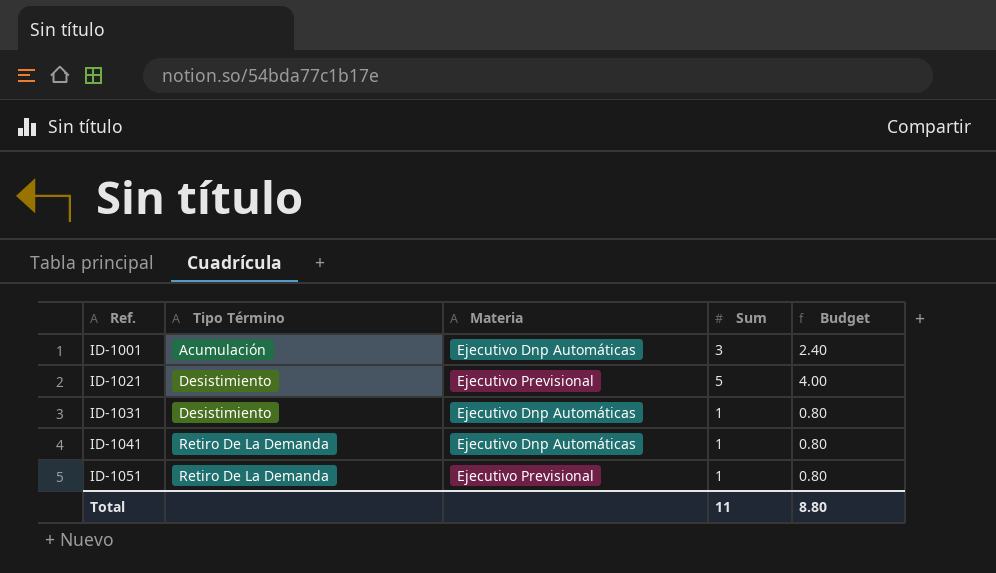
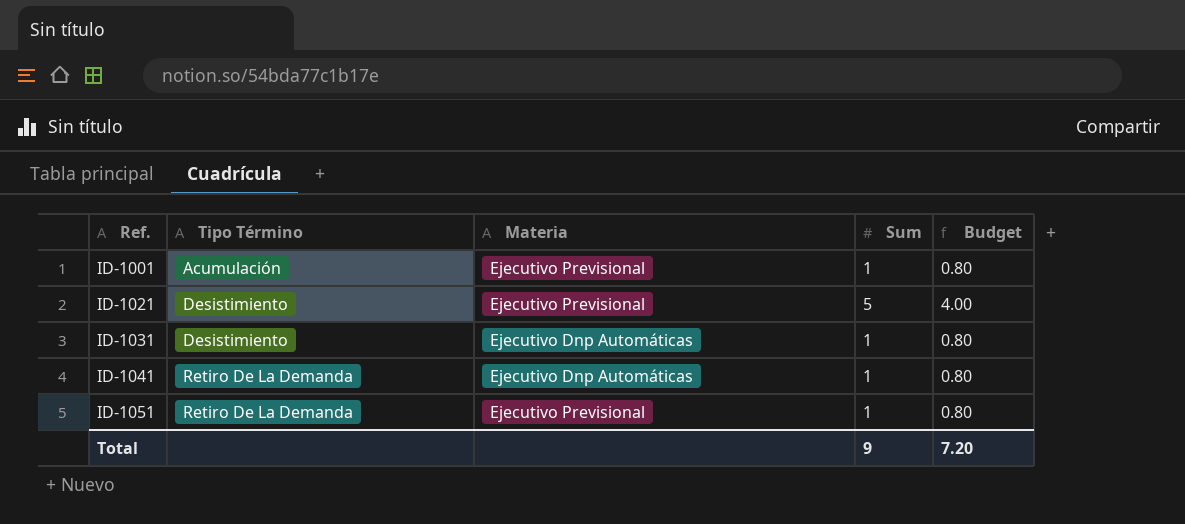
ID-1001 | Materia: Ejecutivo Dnp Automáticas -> Ejecutivo Previsional
ID-1001 | Sum: 3 -> 1
ID-1001 | Budget: 2.40 -> 0.80
Total | Sum: 11 -> 9
Total | Budget: 8.80 -> 7.20

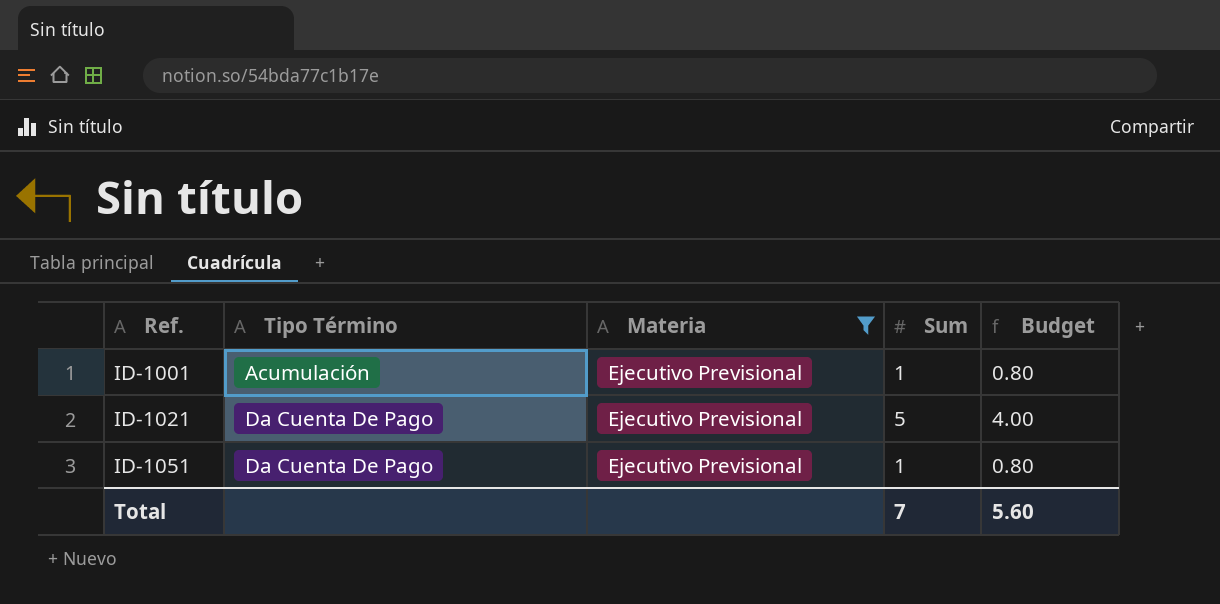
filter: none -> Materia = Ejecutivo Previsional
ID-1021 | Tipo Término: Desistimiento -> Da Cuenta De Pago
ID-1051 | Tipo Término: Retiro De La Demanda -> Da Cuenta De Pago
Total | Sum: 9 -> 7
Total | Budget: 7.20 -> 5.60

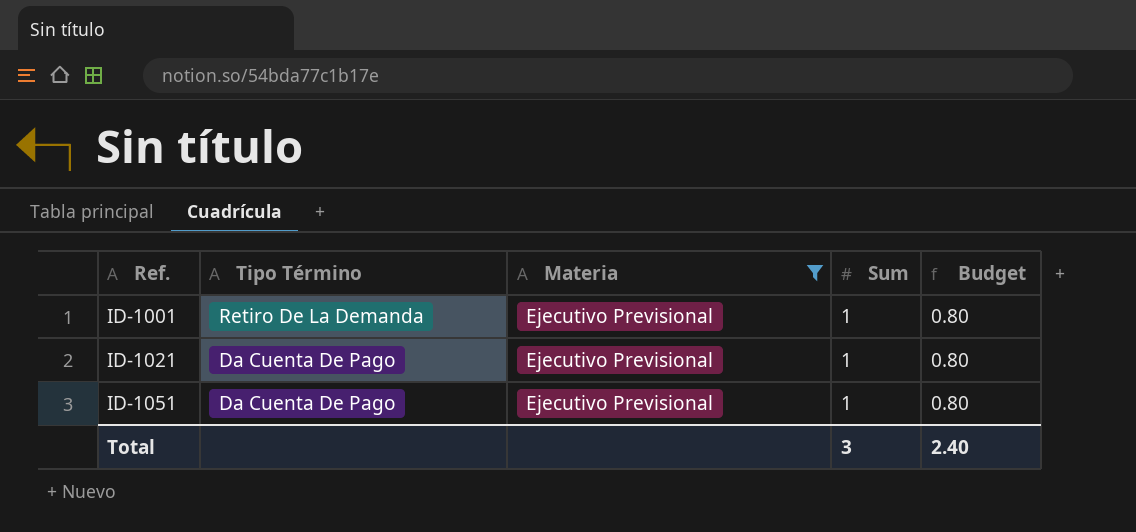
ID-1001 | Tipo Término: Acumulación -> Retiro De La Demanda
ID-1021 | Sum: 5 -> 1
ID-1021 | Budget: 4.00 -> 0.80
Total | Sum: 7 -> 3
Total | Budget: 5.60 -> 2.40

